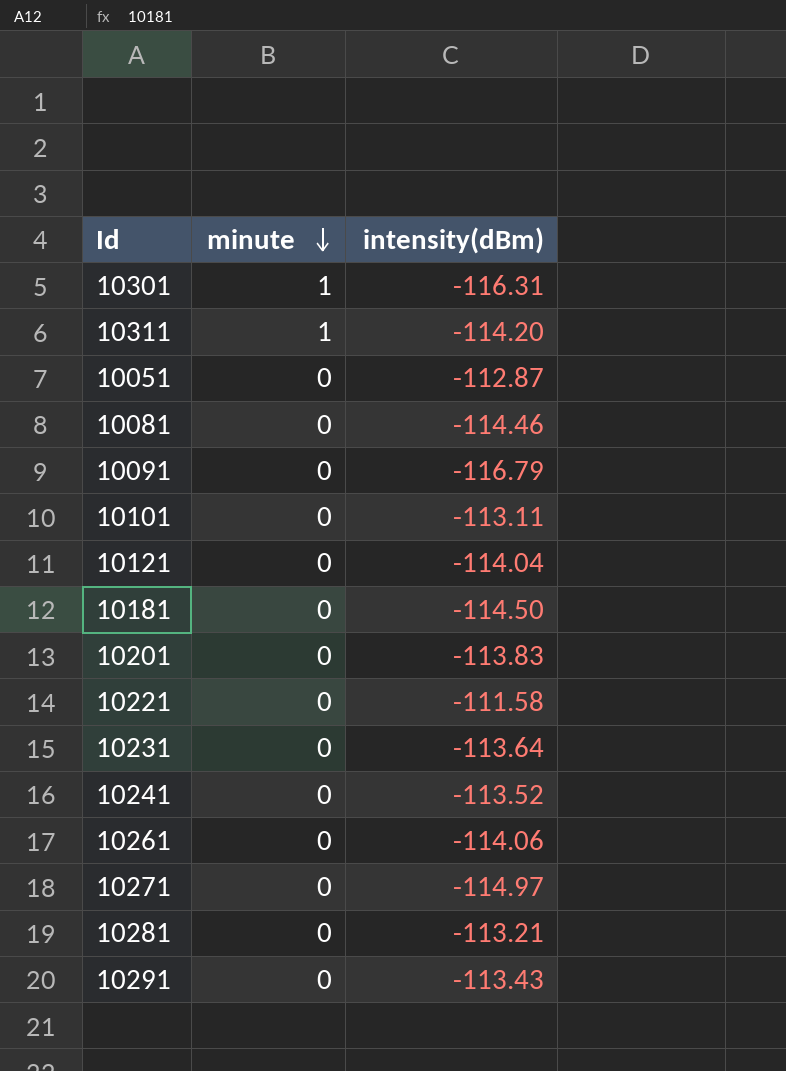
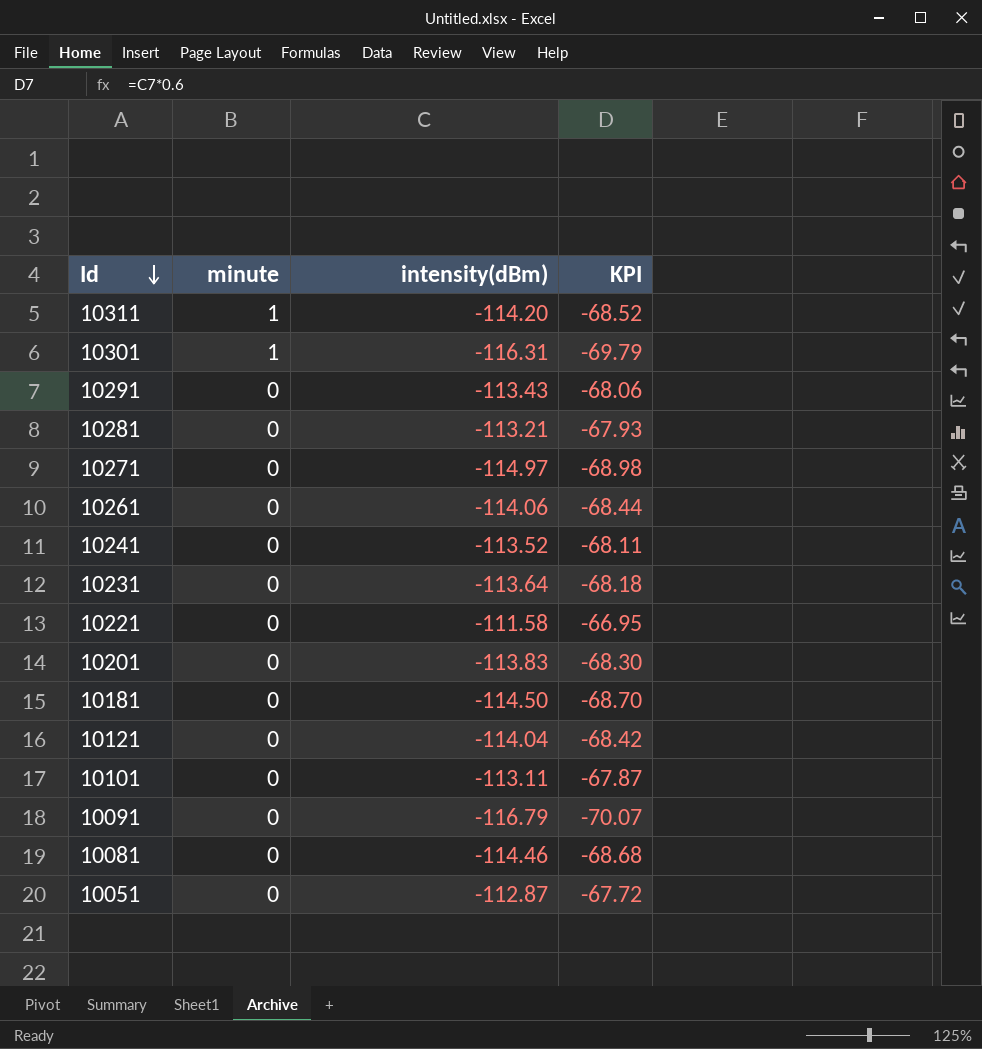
row order: minute descending -> Id descending
column KPI | formula: none -> [intensity(dBm)] * 0.6

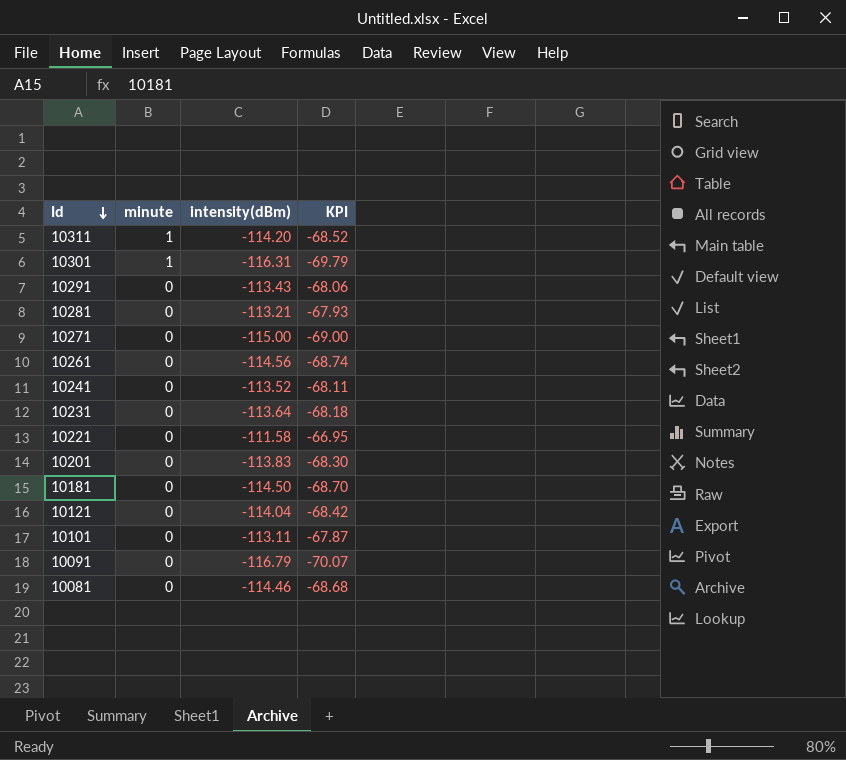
row 10051: 0 | -112.87 | -67.72 -> none
10271 | intensity(dBm): -114.97 -> -115.00
10271 | KPI: -68.98 -> -69.00
10261 | intensity(dBm): -114.06 -> -114.56
10261 | KPI: -68.44 -> -68.74

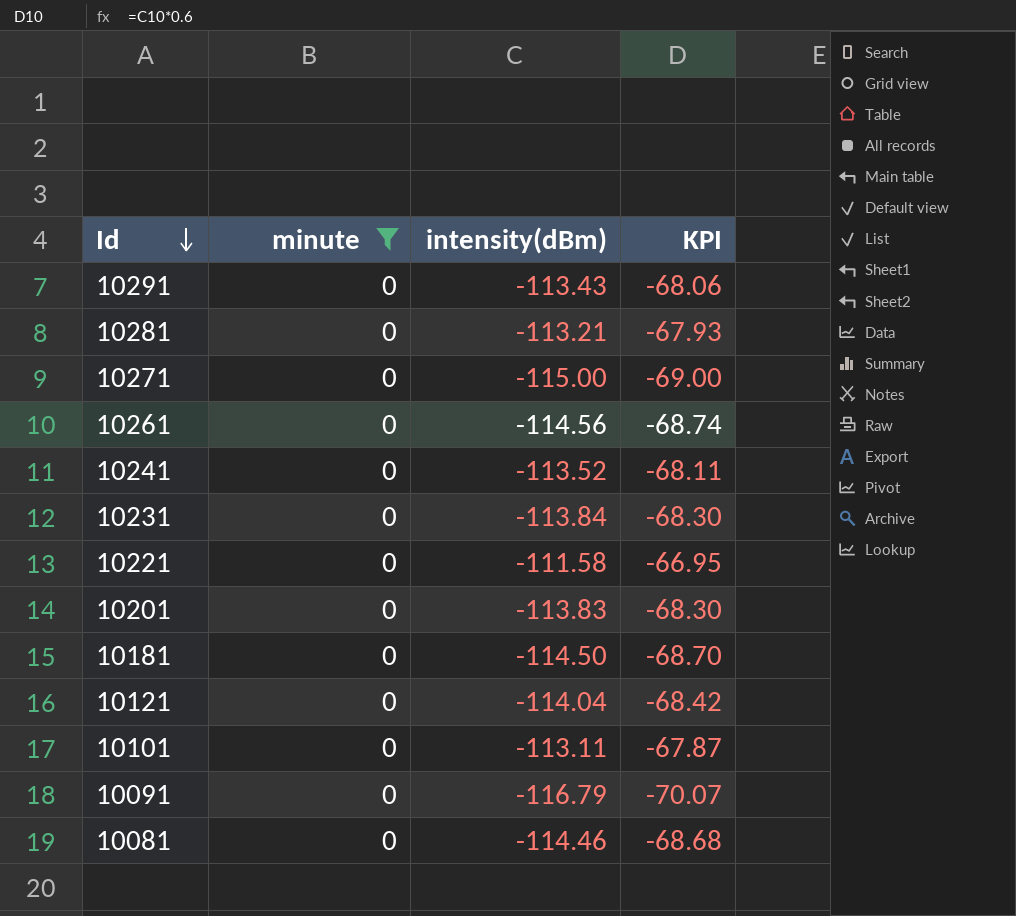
filter: none -> minute = 0
10231 | intensity(dBm): -113.64 -> -113.84
10231 | KPI: -68.18 -> -68.30

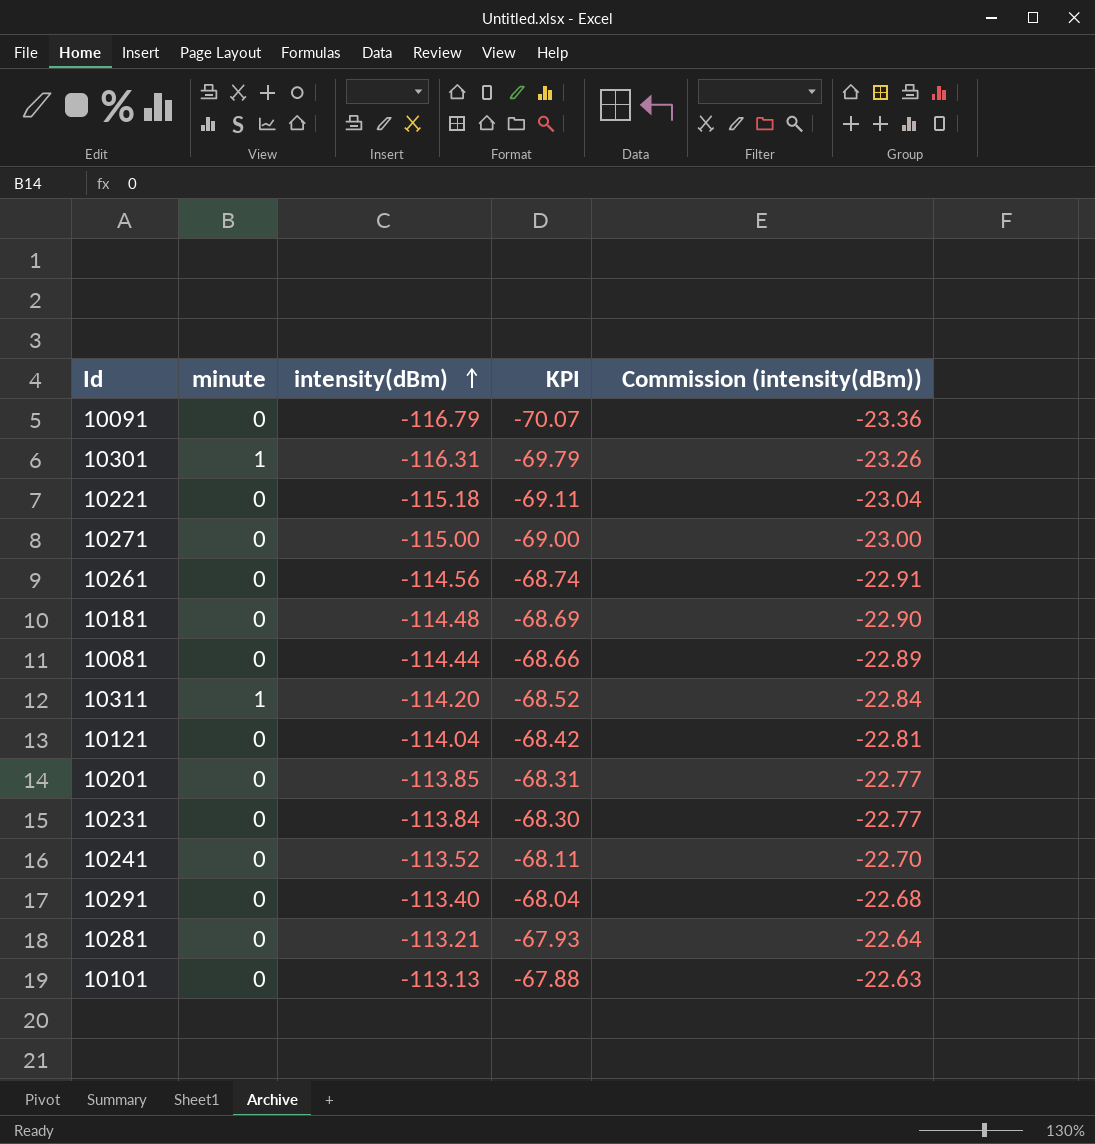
filter: minute = 0 -> none
row order: Id descending -> intensity(dBm) ascending
column Commission (intensity(dBm)) | formula: none -> [intensity(dBm)] * 0.2
10221 | intensity(dBm): -111.58 -> -115.18
10221 | KPI: -66.95 -> -69.11
10181 | intensity(dBm): -114.50 -> -114.48
10181 | KPI: -68.70 -> -68.69
10081 | intensity(dBm): -114.46 -> -114.44
10081 | KPI: -68.68 -> -68.66
10201 | intensity(dBm): -113.83 -> -113.85
10201 | KPI: -68.30 -> -68.31
10291 | intensity(dBm): -113.43 -> -113.40
10291 | KPI: -68.06 -> -68.04
10101 | intensity(dBm): -113.11 -> -113.13
10101 | KPI: -67.87 -> -67.88

